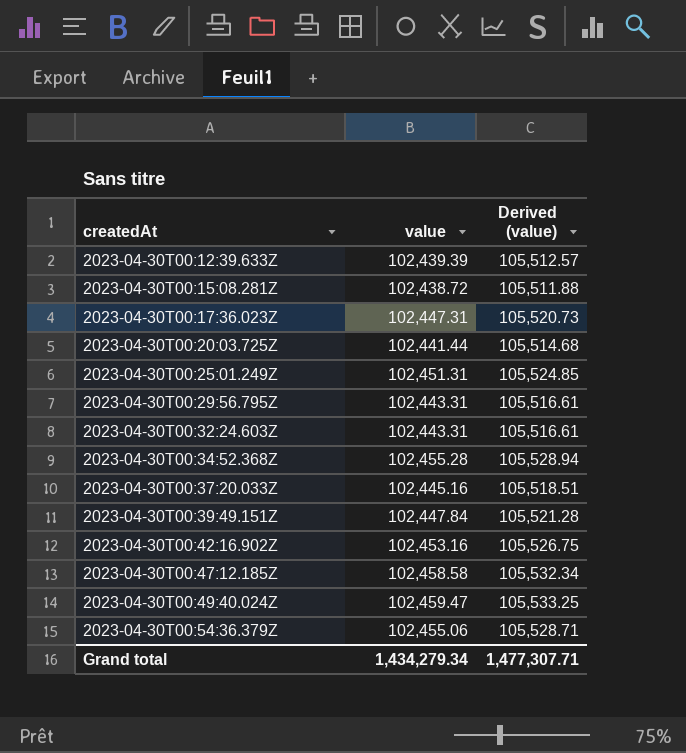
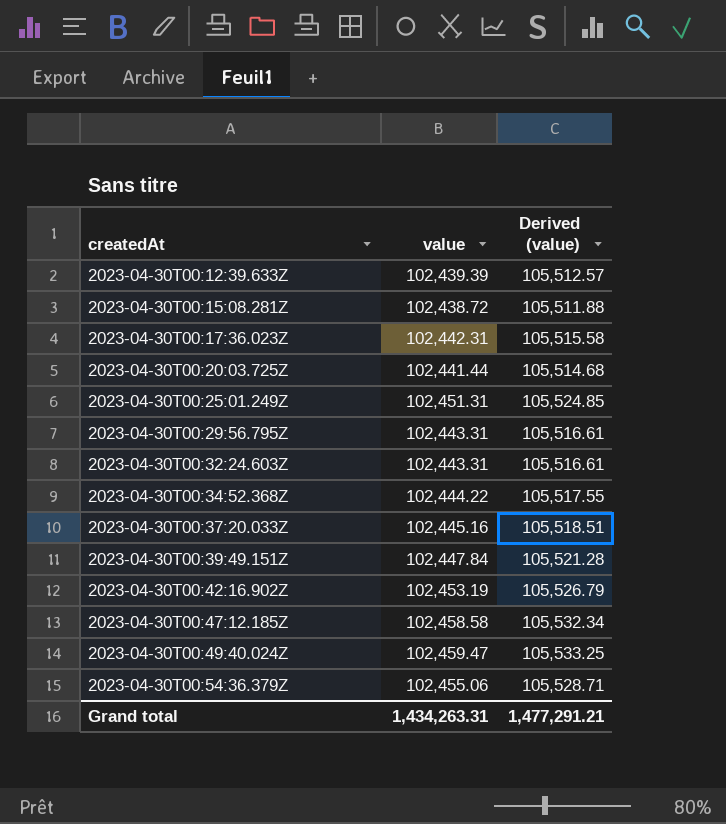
2023-04-30T00:17:36.023Z | value: 102,447.31 -> 102,442.31
2023-04-30T00:17:36.023Z | Derived (value): 105,520.73 -> 105,515.58
2023-04-30T00:34:52.368Z | value: 102,455.28 -> 102,444.22
2023-04-30T00:34:52.368Z | Derived (value): 105,528.94 -> 105,517.55
2023-04-30T00:42:16.902Z | value: 102,453.16 -> 102,453.19
2023-04-30T00:42:16.902Z | Derived (value): 105,526.75 -> 105,526.79
Grand total | value: 1,434,279.34 -> 1,434,263.31
Grand total | Derived (value): 1,477,307.71 -> 1,477,291.21

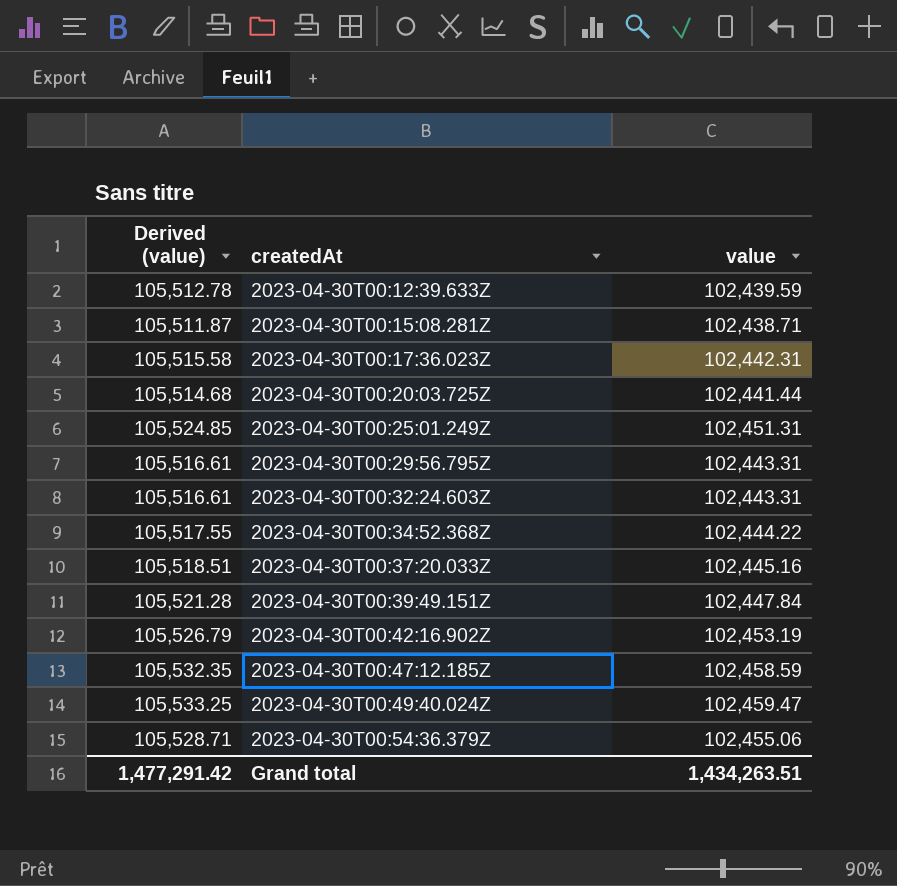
column Derived (value) | position: 3 -> 1
2023-04-30T00:12:39.633Z | Derived (value): 105,512.57 -> 105,512.78
2023-04-30T00:12:39.633Z | value: 102,439.39 -> 102,439.59
2023-04-30T00:15:08.281Z | Derived (value): 105,511.88 -> 105,511.87
2023-04-30T00:15:08.281Z | value: 102,438.72 -> 102,438.71
2023-04-30T00:47:12.185Z | Derived (value): 105,532.34 -> 105,532.35
2023-04-30T00:47:12.185Z | value: 102,458.58 -> 102,458.59
Grand total | Derived (value): 1,477,291.21 -> 1,477,291.42
Grand total | value: 1,434,263.31 -> 1,434,263.51

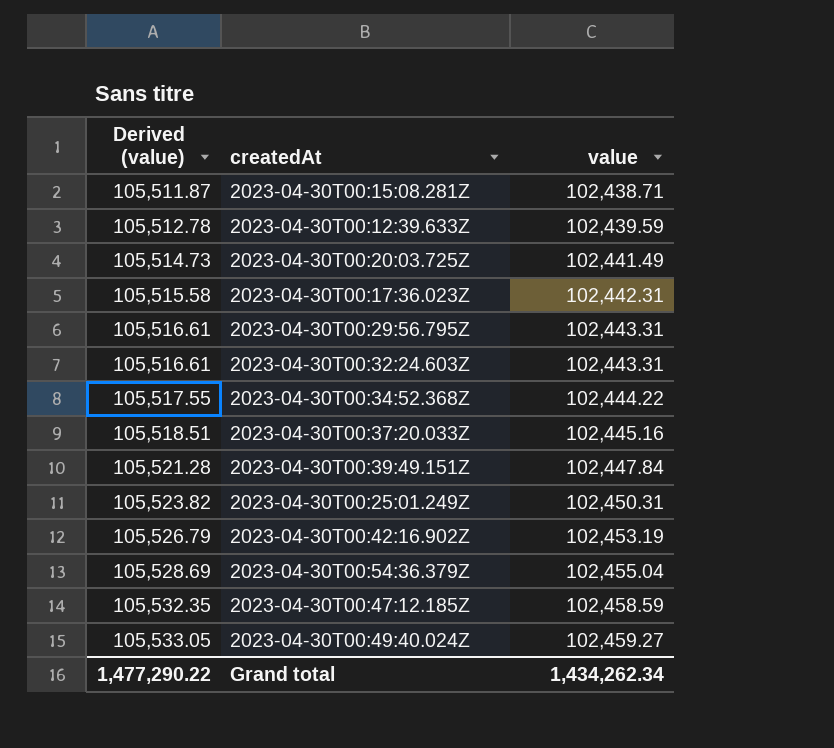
row order: createdAt ascending -> Derived (value) ascending
2023-04-30T00:20:03.725Z | Derived (value): 105,514.68 -> 105,514.73
2023-04-30T00:20:03.725Z | value: 102,441.44 -> 102,441.49
2023-04-30T00:25:01.249Z | Derived (value): 105,524.85 -> 105,523.82
2023-04-30T00:25:01.249Z | value: 102,451.31 -> 102,450.31
2023-04-30T00:54:36.379Z | Derived (value): 105,528.71 -> 105,528.69
2023-04-30T00:54:36.379Z | value: 102,455.06 -> 102,455.04
2023-04-30T00:49:40.024Z | Derived (value): 105,533.25 -> 105,533.05
2023-04-30T00:49:40.024Z | value: 102,459.47 -> 102,459.27
Grand total | Derived (value): 1,477,291.42 -> 1,477,290.22
Grand total | value: 1,434,263.51 -> 1,434,262.34

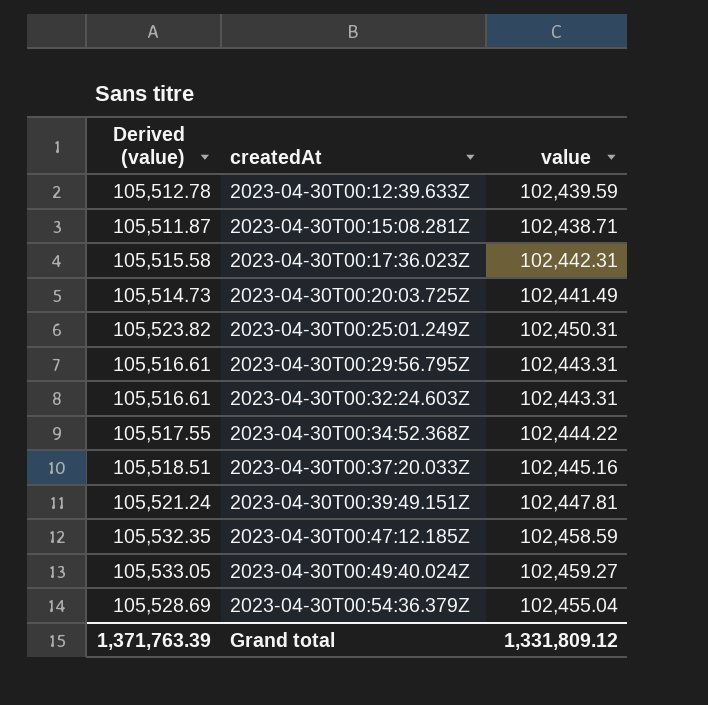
row order: Derived (value) ascending -> createdAt ascending
row 2023-04-30T00:42:16.902Z: 105,526.79 | 102,453.19 -> none
2023-04-30T00:39:49.151Z | Derived (value): 105,521.28 -> 105,521.24
2023-04-30T00:39:49.151Z | value: 102,447.84 -> 102,447.81
Grand total | Derived (value): 1,477,290.22 -> 1,371,763.39
Grand total | value: 1,434,262.34 -> 1,331,809.12

